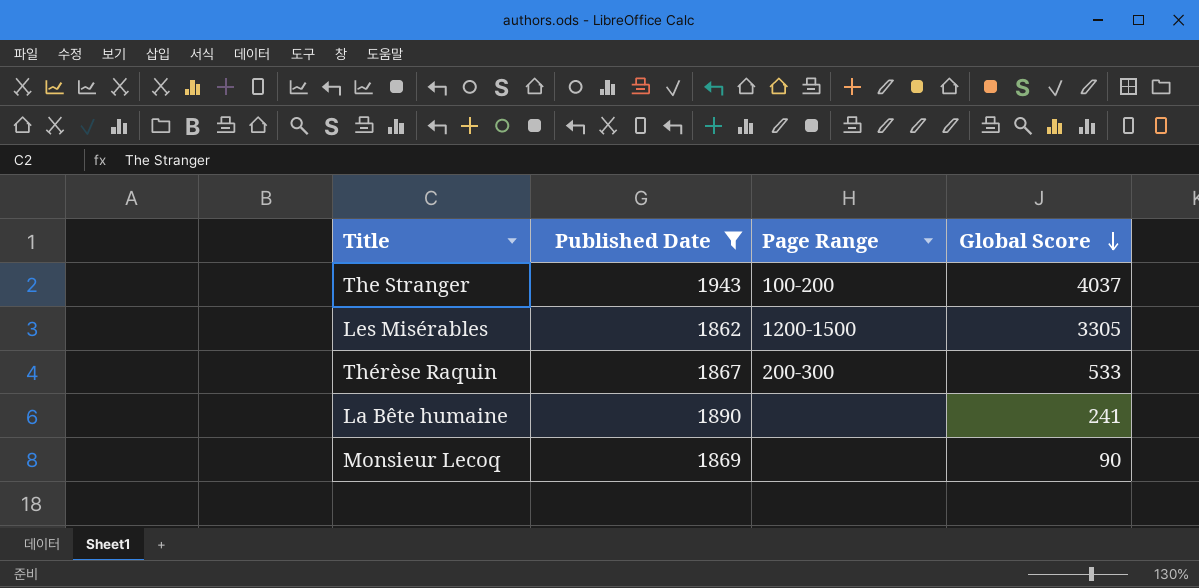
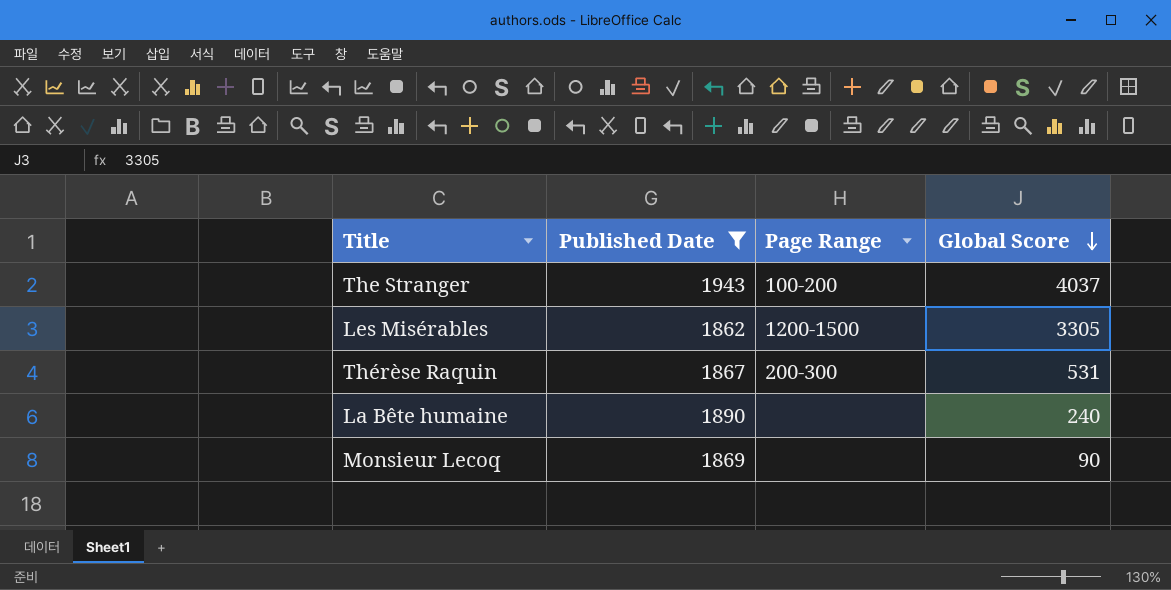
Thérèse Raquin | Global Score: 533 -> 531
La Bête humaine | Global Score: 241 -> 240

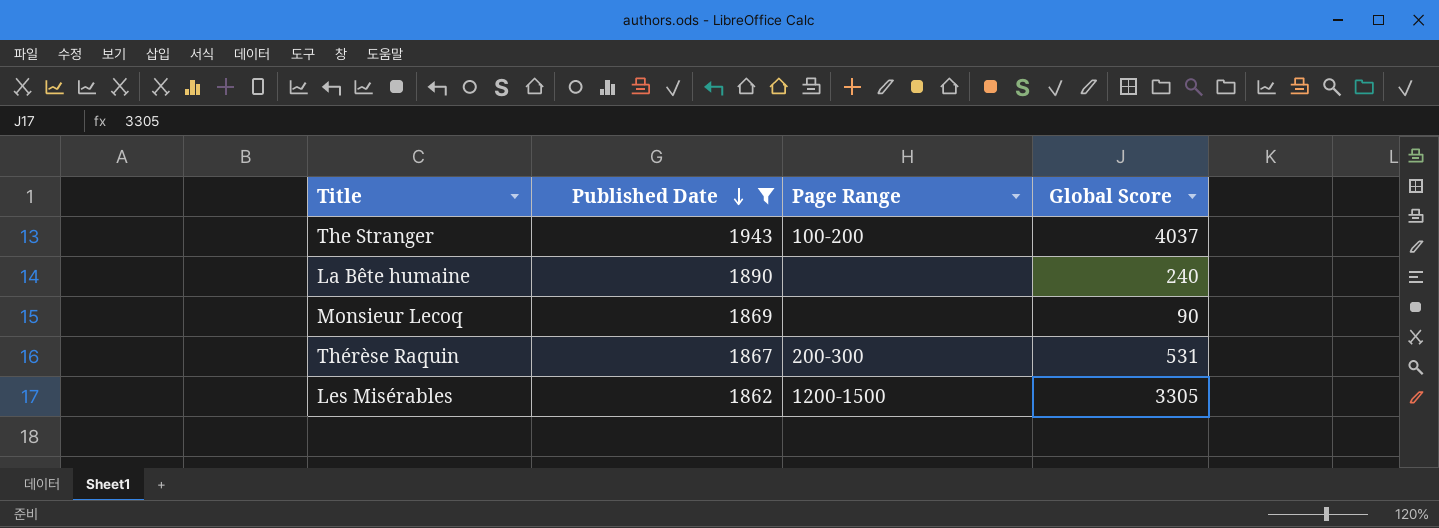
row order: Global Score descending -> Published Date descending

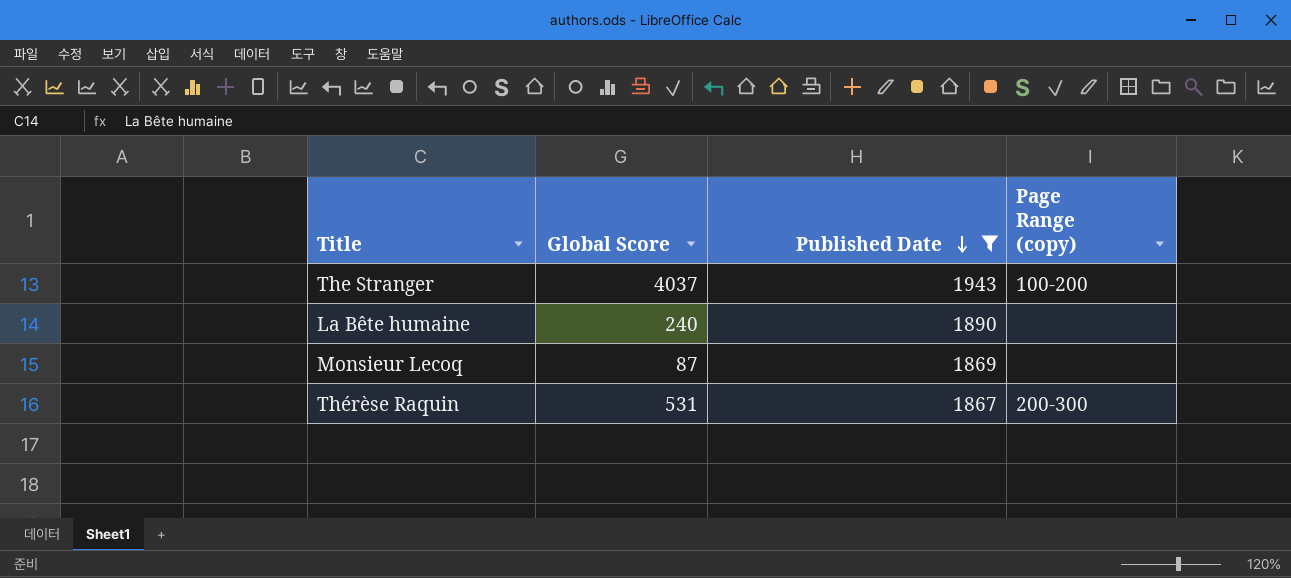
column Global Score | position: 4 -> 2
column name: Page Range -> Page Range (copy)
row Les Misérables: 1862 | 1200-1500 | 3305 -> none
Monsieur Lecoq | Global Score: 90 -> 87

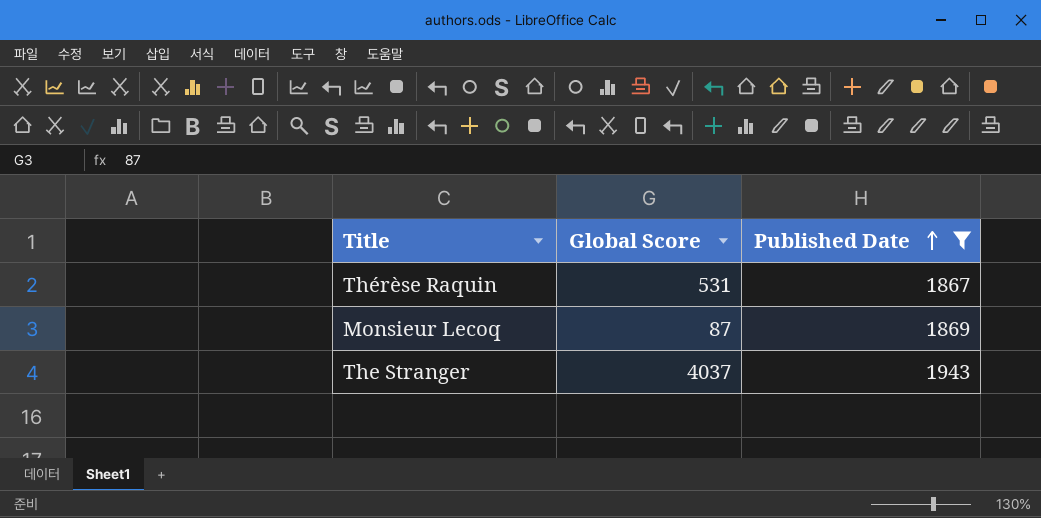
row order: Published Date descending -> Published Date ascending
column Page Range (copy) | position: 4 -> none
row La Bête humaine: 240 | 1890 | none -> none

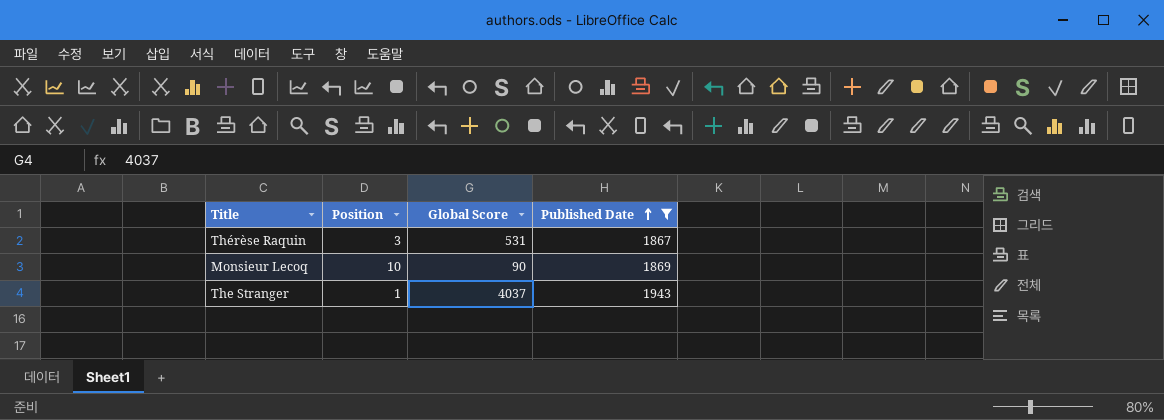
column Position | position: none -> 2
Monsieur Lecoq | Global Score: 87 -> 90

